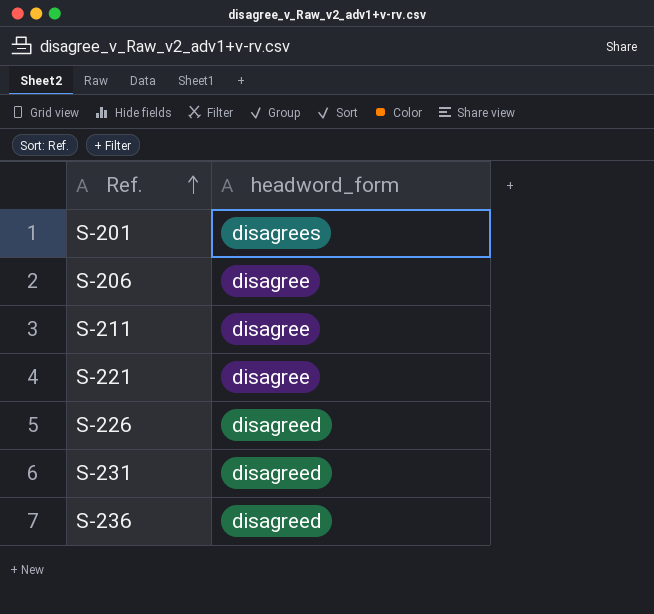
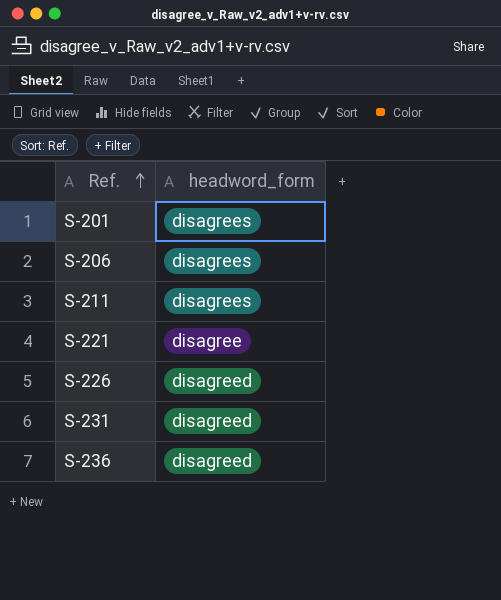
S-206 | headword_form: disagree -> disagrees
S-211 | headword_form: disagree -> disagrees

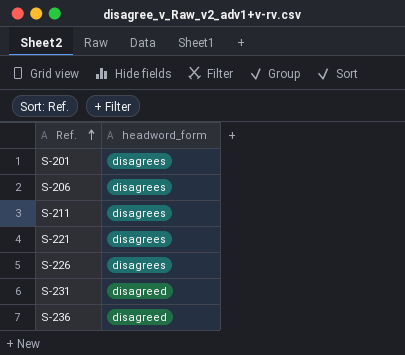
S-221 | headword_form: disagree -> disagrees
S-226 | headword_form: disagreed -> disagrees

